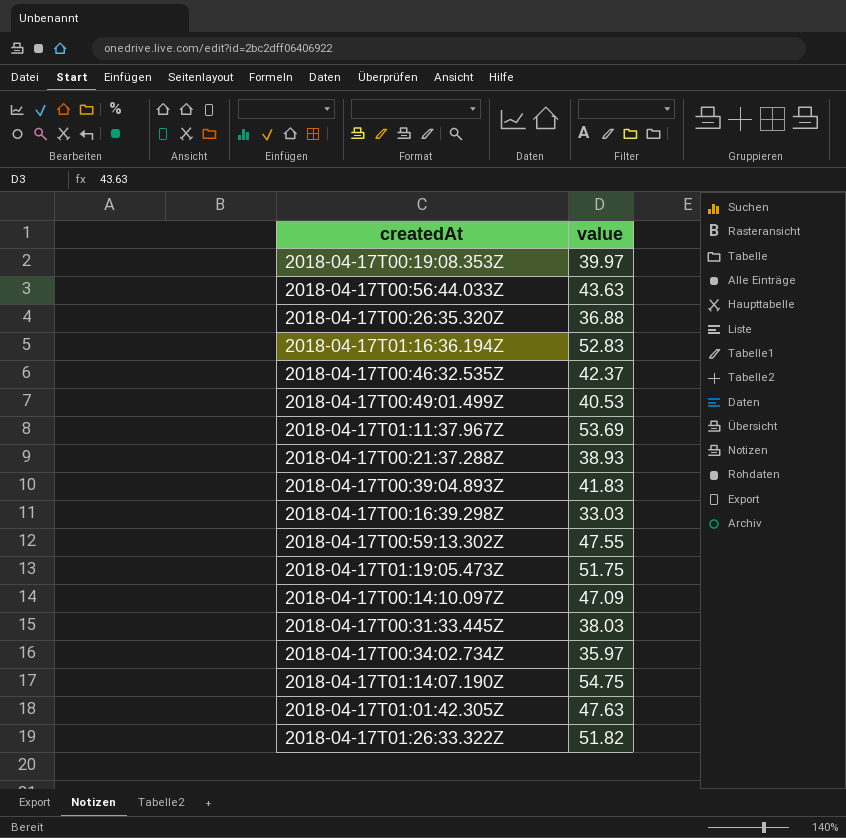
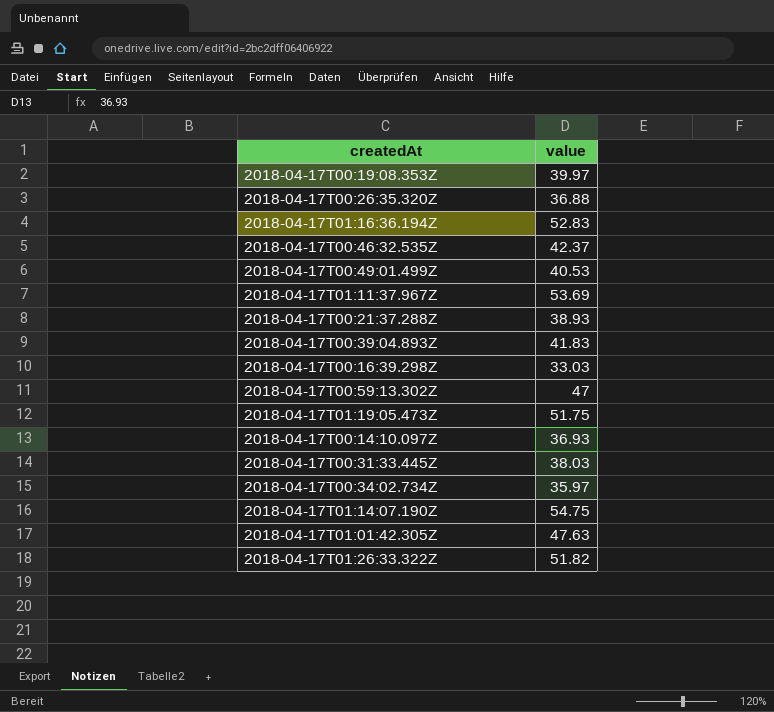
row 2018-04-17T00:56:44.033Z: 43.63 -> none
2018-04-17T00:59:13.302Z | value: 47.55 -> 47
2018-04-17T00:14:10.097Z | value: 47.09 -> 36.93

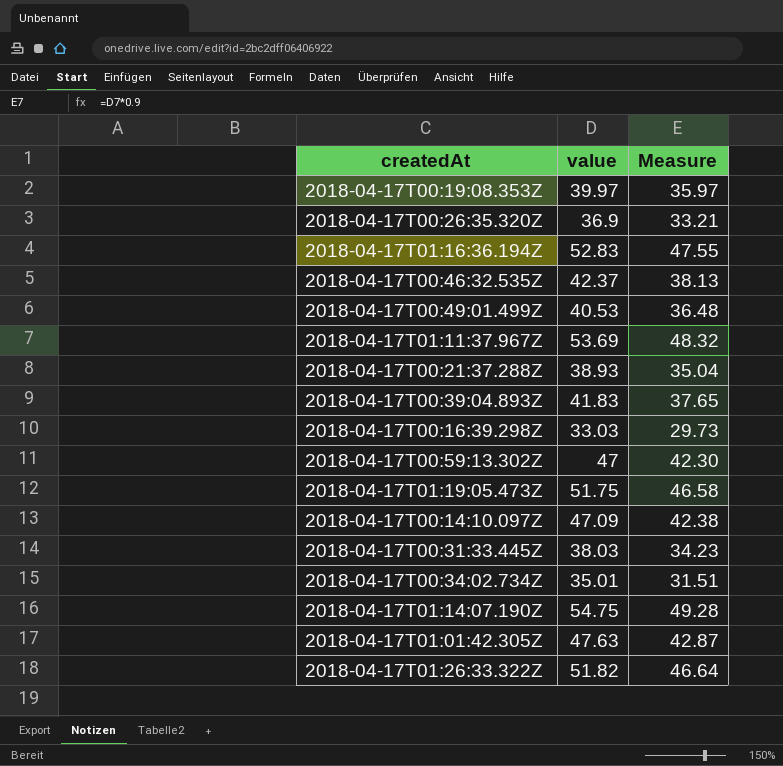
column Measure | formula: none -> [value] * 0.9
2018-04-17T00:26:35.320Z | value: 36.88 -> 36.9
2018-04-17T00:14:10.097Z | value: 36.93 -> 47.09
2018-04-17T00:34:02.734Z | value: 35.97 -> 35.01

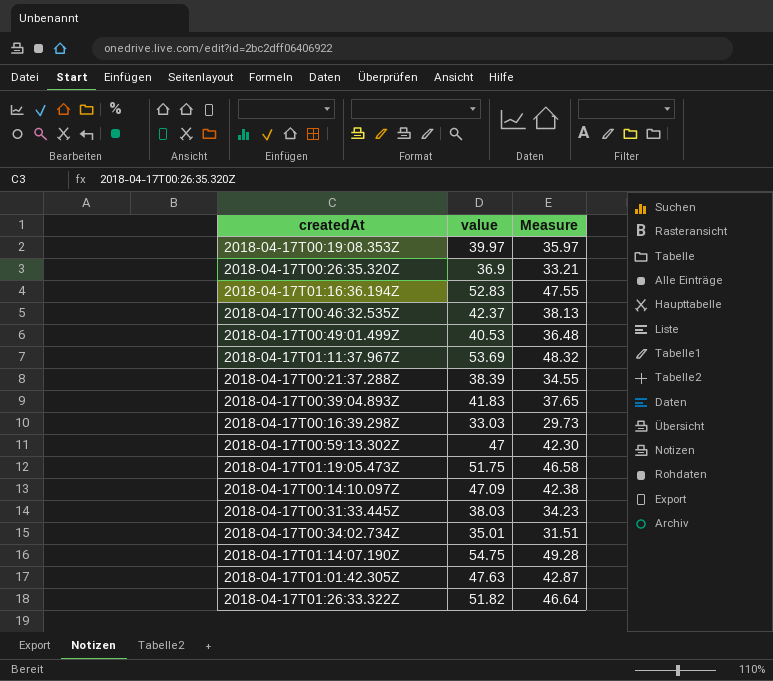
2018-04-17T00:21:37.288Z | value: 38.93 -> 38.39
2018-04-17T00:21:37.288Z | Measure: 35.04 -> 34.55

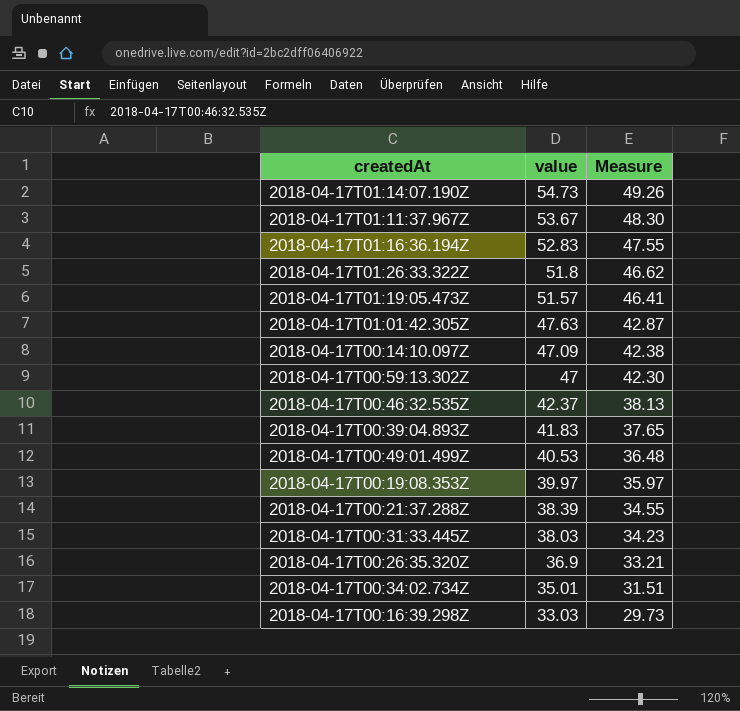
row order: none -> value descending
2018-04-17T01:14:07.190Z | value: 54.75 -> 54.73
2018-04-17T01:14:07.190Z | Measure: 49.28 -> 49.26
2018-04-17T01:11:37.967Z | value: 53.69 -> 53.67
2018-04-17T01:11:37.967Z | Measure: 48.32 -> 48.30
2018-04-17T01:26:33.322Z | value: 51.82 -> 51.8
2018-04-17T01:26:33.322Z | Measure: 46.64 -> 46.62
2018-04-17T01:19:05.473Z | value: 51.75 -> 51.57
2018-04-17T01:19:05.473Z | Measure: 46.58 -> 46.41

